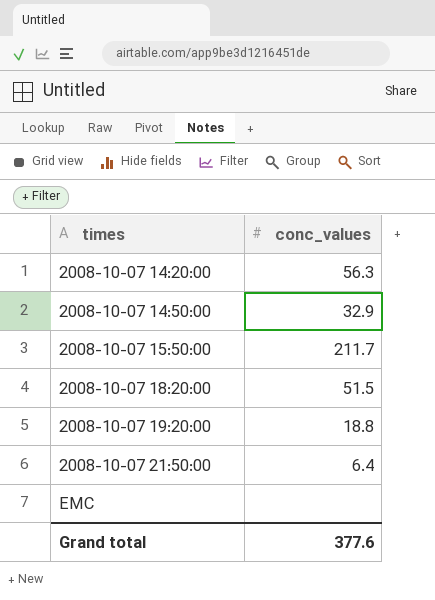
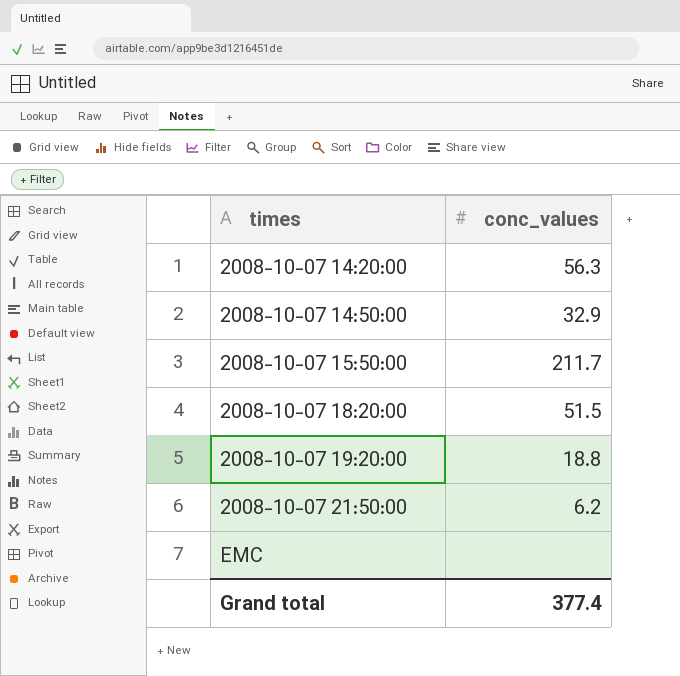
2008-10-07 21:50:00 | conc_values: 6.4 -> 6.2
Grand total | conc_values: 377.6 -> 377.4

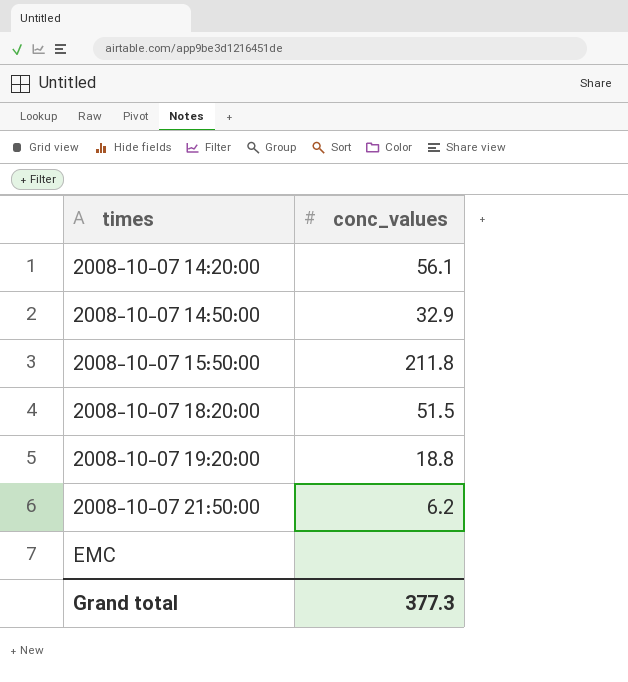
2008-10-07 14:20:00 | conc_values: 56.3 -> 56.1
2008-10-07 15:50:00 | conc_values: 211.7 -> 211.8
Grand total | conc_values: 377.4 -> 377.3

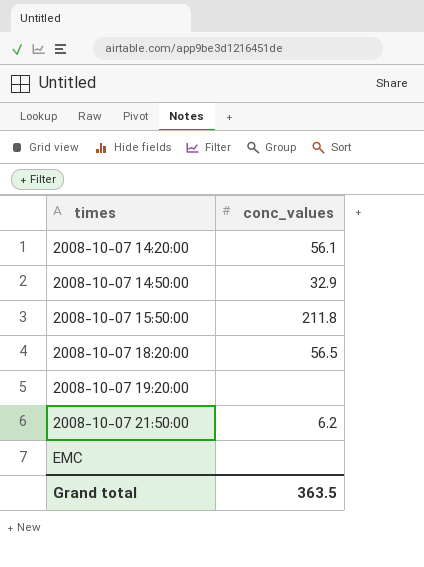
2008-10-07 18:20:00 | conc_values: 51.5 -> 56.5
2008-10-07 19:20:00 | conc_values: 18.8 -> none
Grand total | conc_values: 377.3 -> 363.5

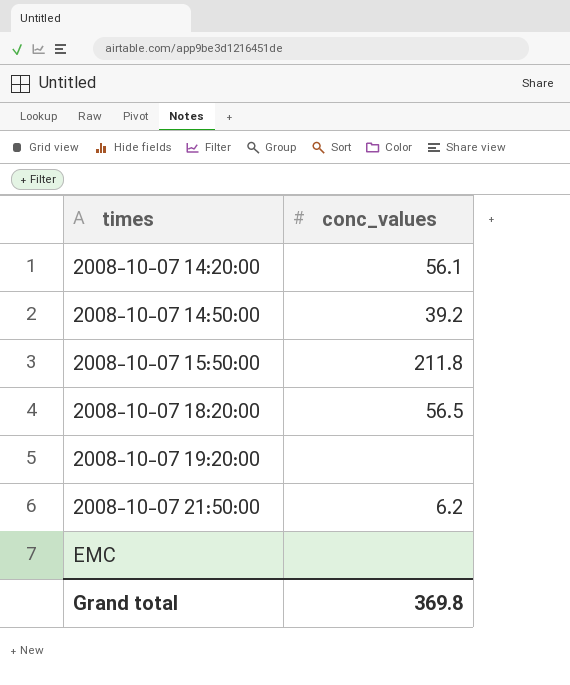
2008-10-07 14:50:00 | conc_values: 32.9 -> 39.2
Grand total | conc_values: 363.5 -> 369.8

